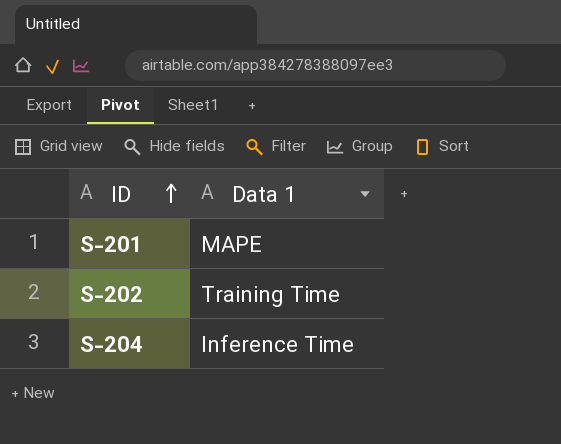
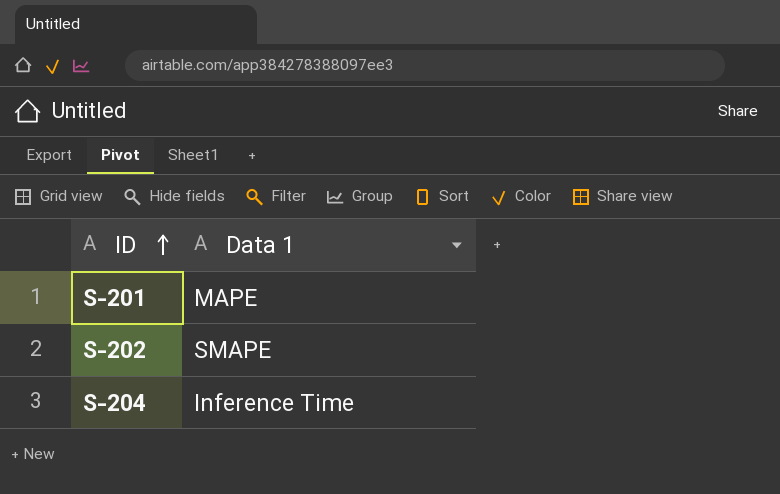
S-202 | Data 1: Training Time -> SMAPE

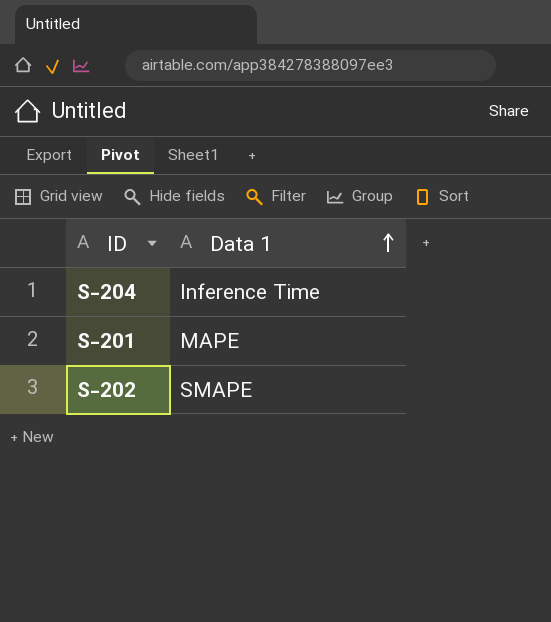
row order: ID ascending -> Data 1 ascending

